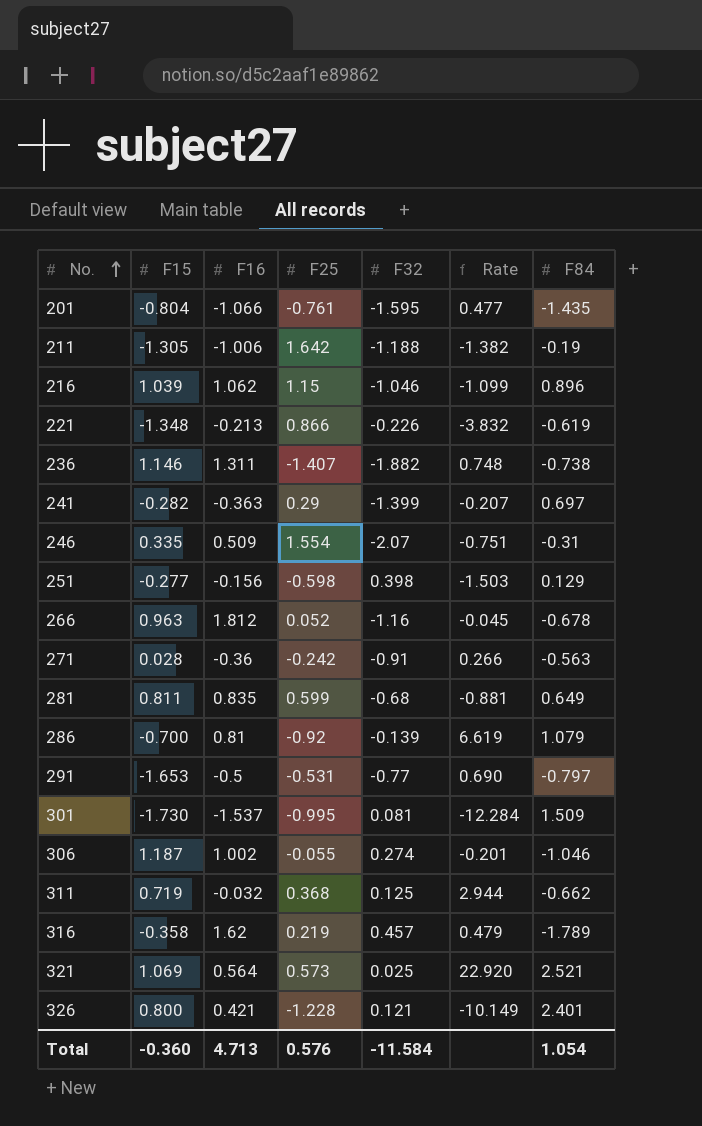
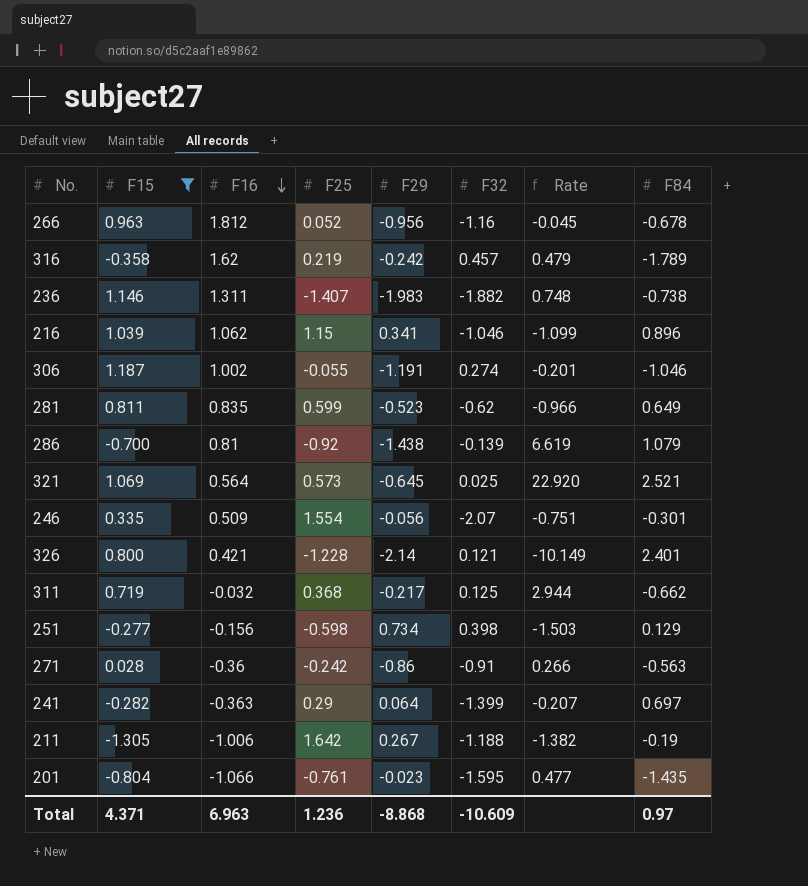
filter: none -> F15 >= -1.305
row order: No. ascending -> F16 descending
column F29 | position: none -> 5
281 | F32: -0.68 -> -0.62
281 | Rate: -0.881 -> -0.966
246 | F84: -0.31 -> -0.301
Total | F15: -0.360 -> 4.371
Total | F16: 4.713 -> 6.963
Total | F25: 0.576 -> 1.236
Total | F32: -11.584 -> -10.609
Total | F84: 1.054 -> 0.97

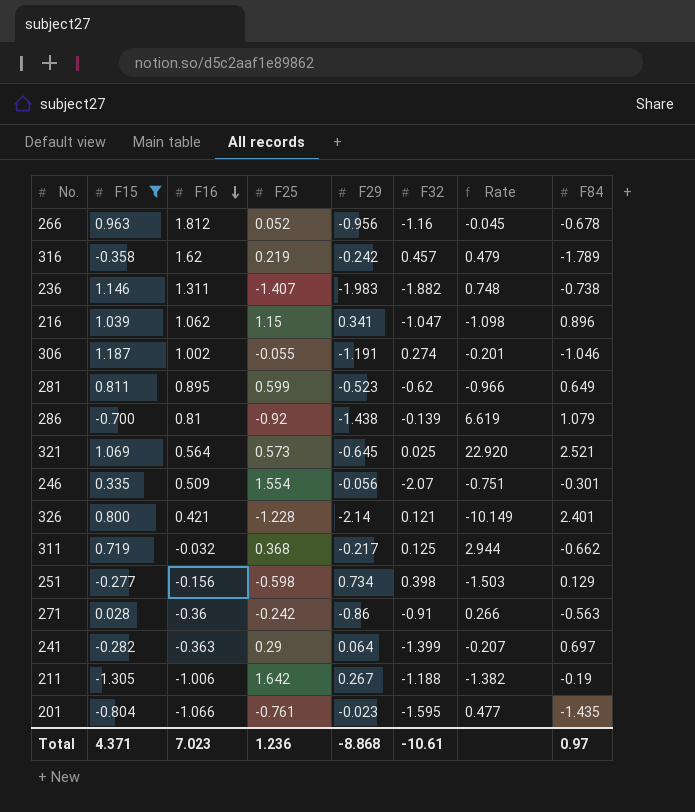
216 | F32: -1.046 -> -1.047
216 | Rate: -1.099 -> -1.098
281 | F16: 0.835 -> 0.895
Total | F16: 6.963 -> 7.023
Total | F32: -10.609 -> -10.61

